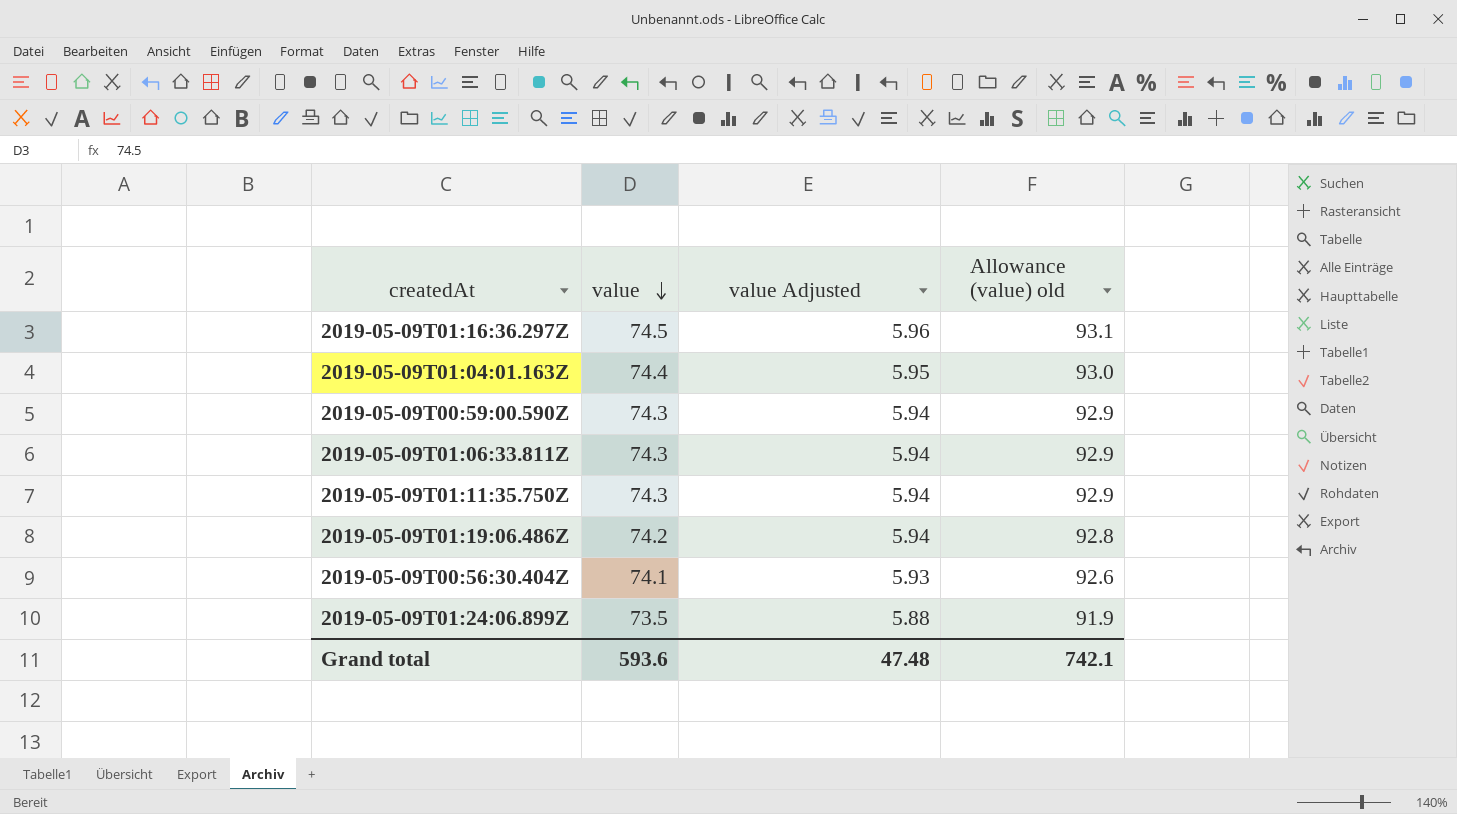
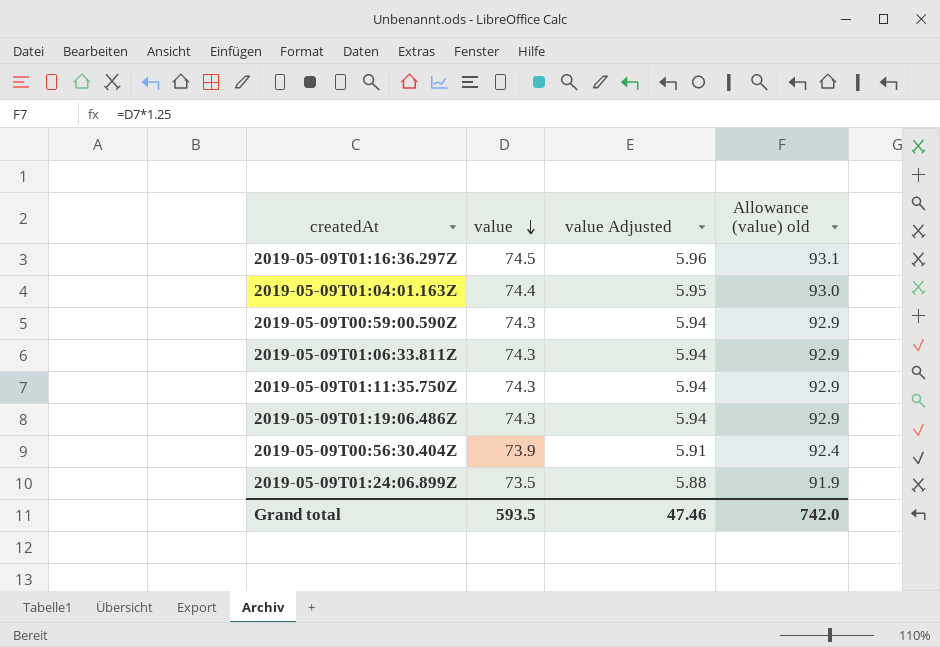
2019-05-09T01:19:06.486Z | value: 74.2 -> 74.3
2019-05-09T01:19:06.486Z | Allowance (value) old: 92.8 -> 92.9
2019-05-09T00:56:30.404Z | value: 74.1 -> 73.9
2019-05-09T00:56:30.404Z | value Adjusted: 5.93 -> 5.91
2019-05-09T00:56:30.404Z | Allowance (value) old: 92.6 -> 92.4
Grand total | value: 593.6 -> 593.5
Grand total | value Adjusted: 47.48 -> 47.46
Grand total | Allowance (value) old: 742.1 -> 742.0

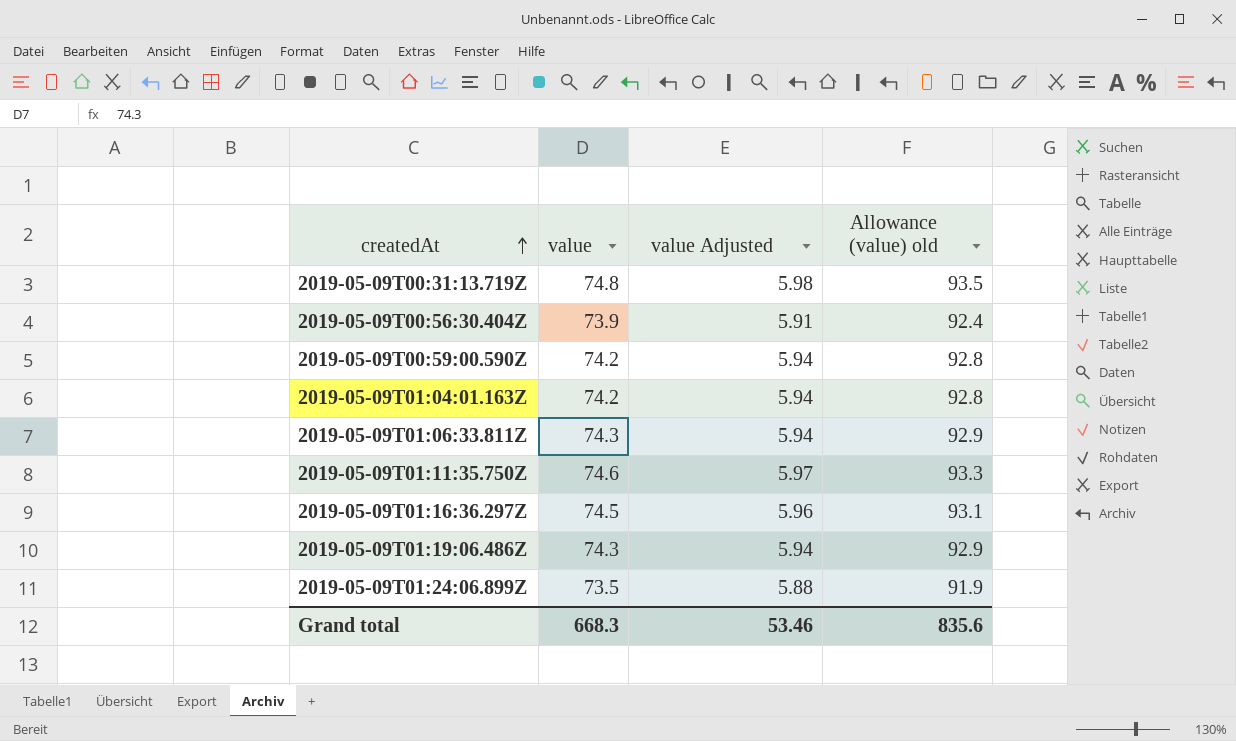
row order: value descending -> createdAt ascending
row 2019-05-09T00:31:13.719Z: none -> 74.8 | 5.98 | 93.5
2019-05-09T00:59:00.590Z | value: 74.3 -> 74.2
2019-05-09T00:59:00.590Z | Allowance (value) old: 92.9 -> 92.8
2019-05-09T01:04:01.163Z | value: 74.4 -> 74.2
2019-05-09T01:04:01.163Z | value Adjusted: 5.95 -> 5.94
2019-05-09T01:04:01.163Z | Allowance (value) old: 93.0 -> 92.8
2019-05-09T01:11:35.750Z | value: 74.3 -> 74.6
2019-05-09T01:11:35.750Z | value Adjusted: 5.94 -> 5.97
2019-05-09T01:11:35.750Z | Allowance (value) old: 92.9 -> 93.3
Grand total | value: 593.5 -> 668.3
Grand total | value Adjusted: 47.46 -> 53.46
Grand total | Allowance (value) old: 742.0 -> 835.6

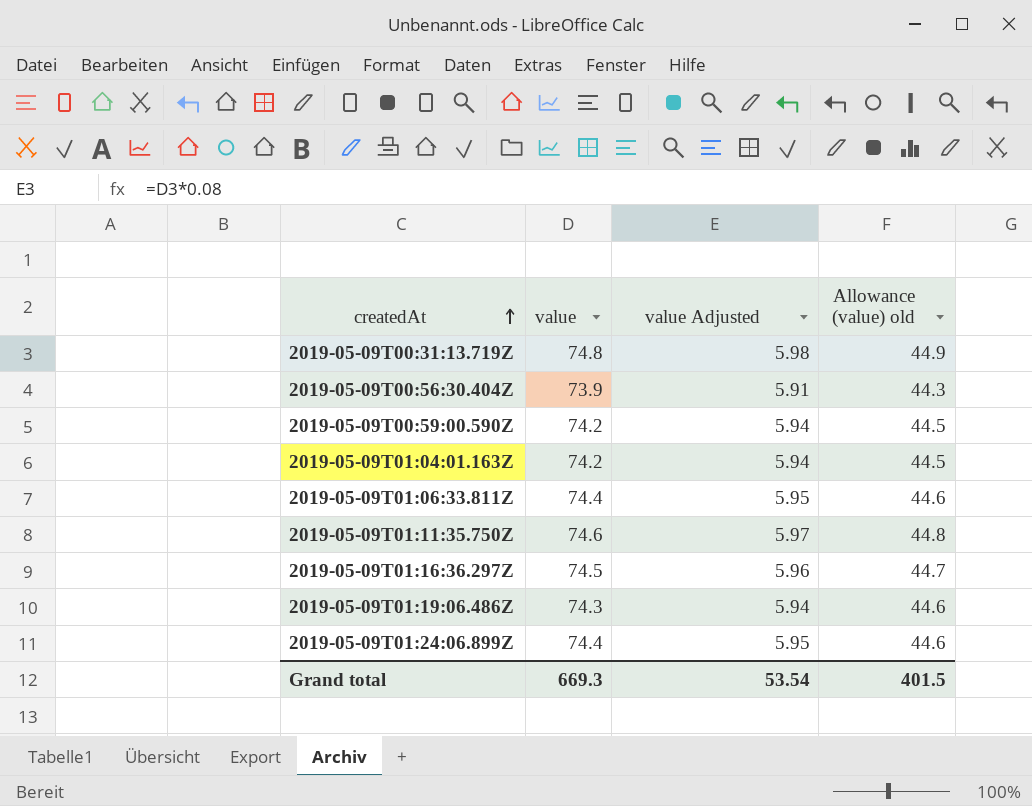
column Allowance (value) old | formula: [value] * 1.25 -> [value] * 0.6
2019-05-09T01:06:33.811Z | value: 74.3 -> 74.4
2019-05-09T01:06:33.811Z | value Adjusted: 5.94 -> 5.95
2019-05-09T01:24:06.899Z | value: 73.5 -> 74.4
2019-05-09T01:24:06.899Z | value Adjusted: 5.88 -> 5.95
Grand total | value: 668.3 -> 669.3
Grand total | value Adjusted: 53.46 -> 53.54
Grand total | Allowance (value) old: 835.6 -> 401.5

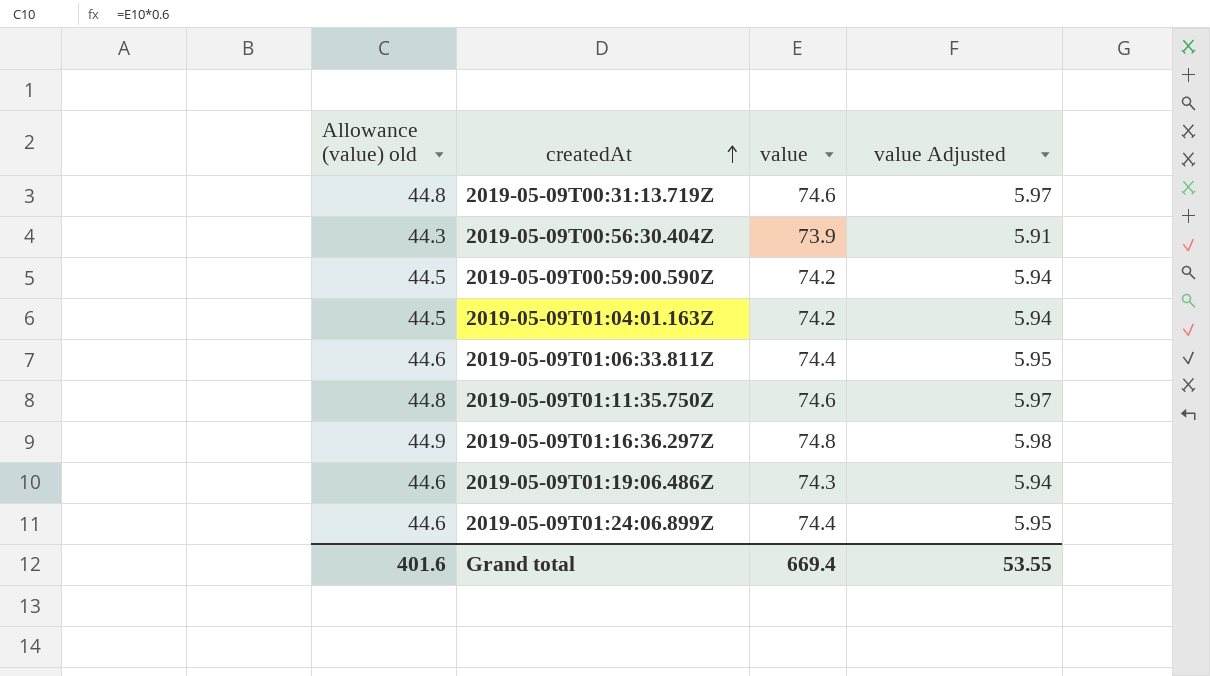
column Allowance (value) old | position: 4 -> 1
2019-05-09T00:31:13.719Z | Allowance (value) old: 44.9 -> 44.8
2019-05-09T00:31:13.719Z | value: 74.8 -> 74.6
2019-05-09T00:31:13.719Z | value Adjusted: 5.98 -> 5.97
2019-05-09T01:16:36.297Z | Allowance (value) old: 44.7 -> 44.9
2019-05-09T01:16:36.297Z | value: 74.5 -> 74.8
2019-05-09T01:16:36.297Z | value Adjusted: 5.96 -> 5.98
Grand total | Allowance (value) old: 401.5 -> 401.6
Grand total | value: 669.3 -> 669.4
Grand total | value Adjusted: 53.54 -> 53.55

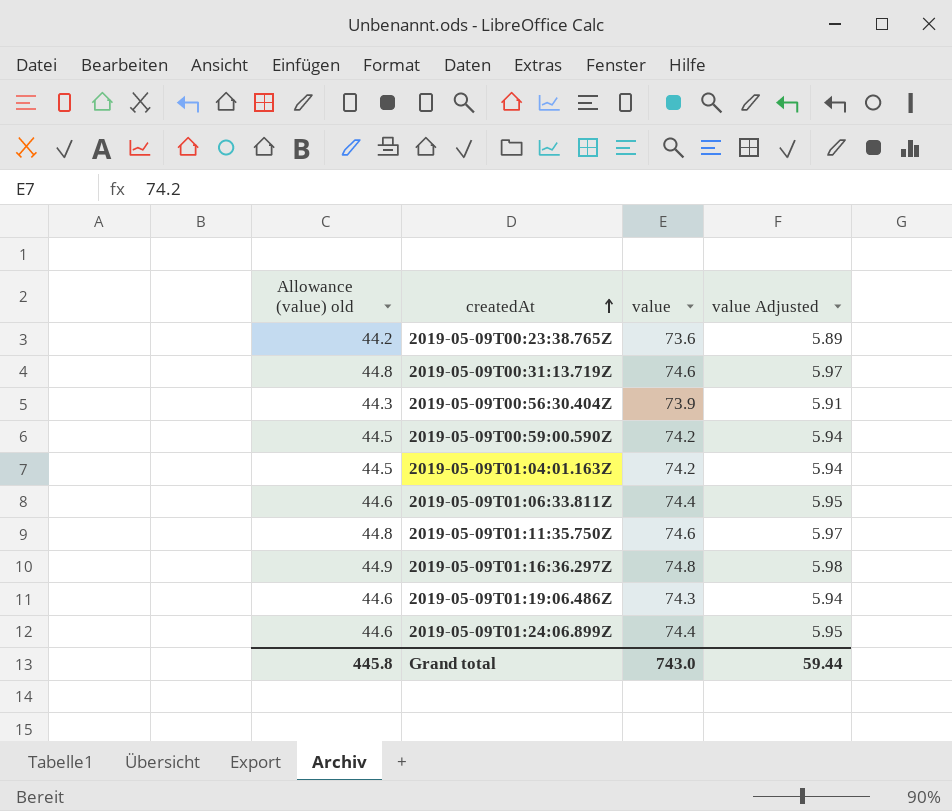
row 2019-05-09T00:23:38.765Z: none -> 44.2 | 73.6 | 5.89
Grand total | Allowance (value) old: 401.6 -> 445.8
Grand total | value: 669.4 -> 743.0
Grand total | value Adjusted: 53.55 -> 59.44

